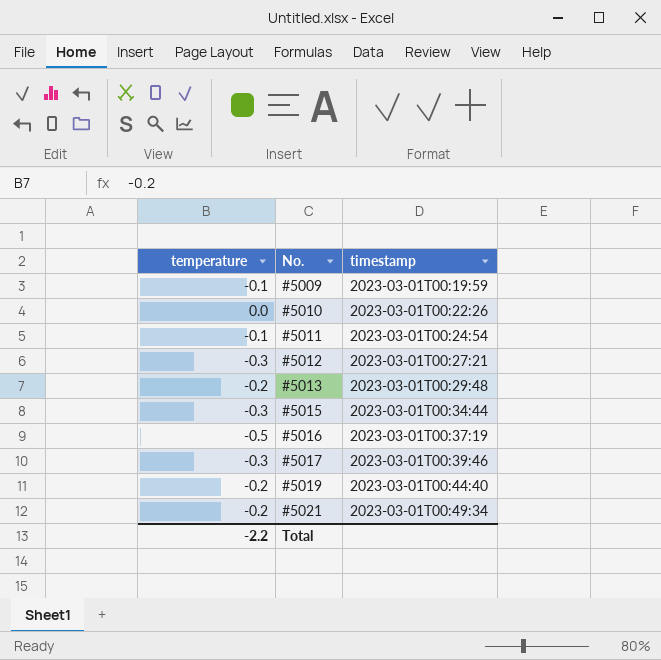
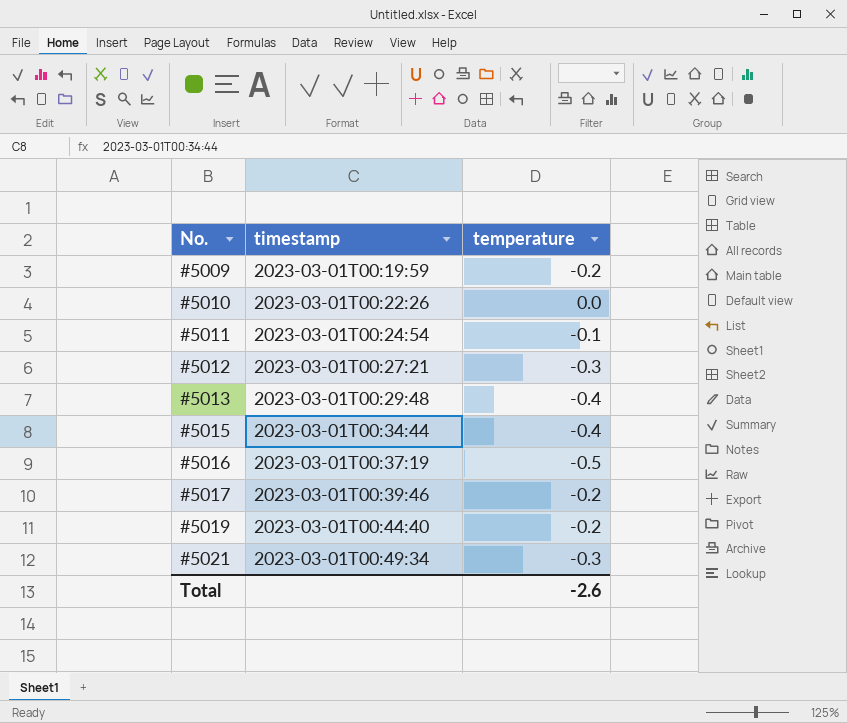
column temperature | position: 1 -> 3
#5009 | temperature: -0.1 -> -0.2
#5013 | temperature: -0.2 -> -0.4
#5015 | temperature: -0.3 -> -0.4
#5017 | temperature: -0.3 -> -0.2
#5021 | temperature: -0.2 -> -0.3
Total | temperature: -2.2 -> -2.6

